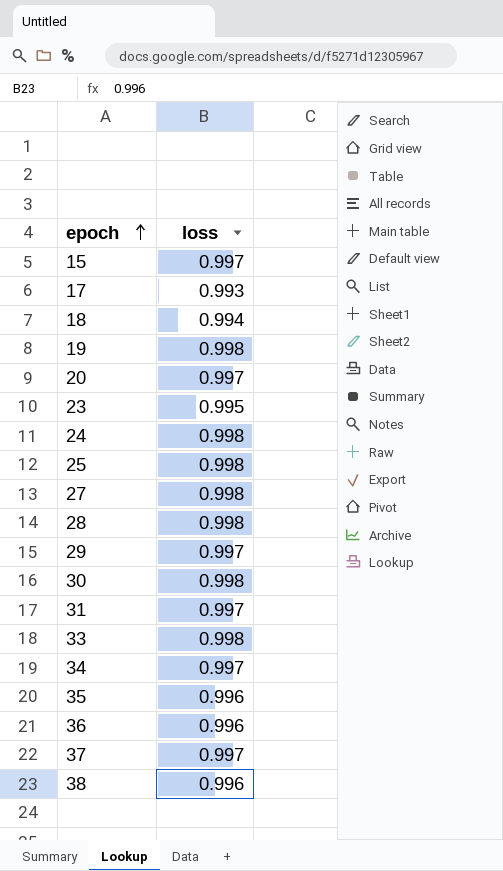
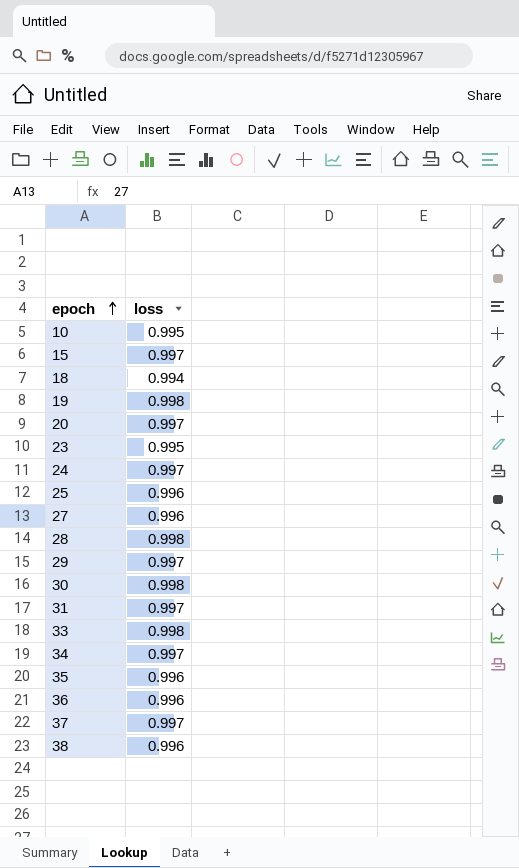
row 17: 0.993 -> none
row 10: none -> 0.995
24 | loss: 0.998 -> 0.997
25 | loss: 0.998 -> 0.996
27 | loss: 0.998 -> 0.996

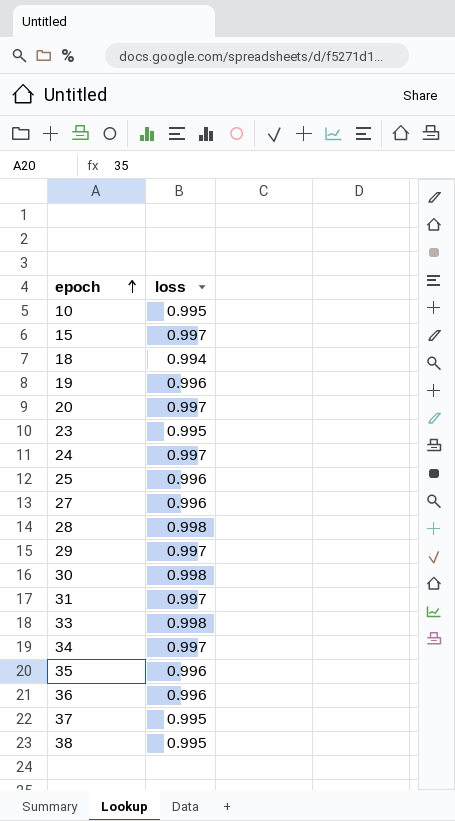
19 | loss: 0.998 -> 0.996
37 | loss: 0.997 -> 0.995
38 | loss: 0.996 -> 0.995

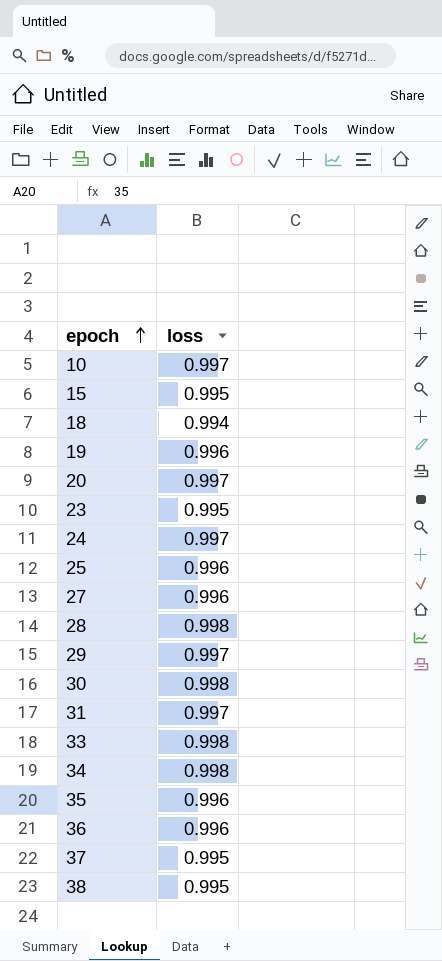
10 | loss: 0.995 -> 0.997
15 | loss: 0.997 -> 0.995
34 | loss: 0.997 -> 0.998

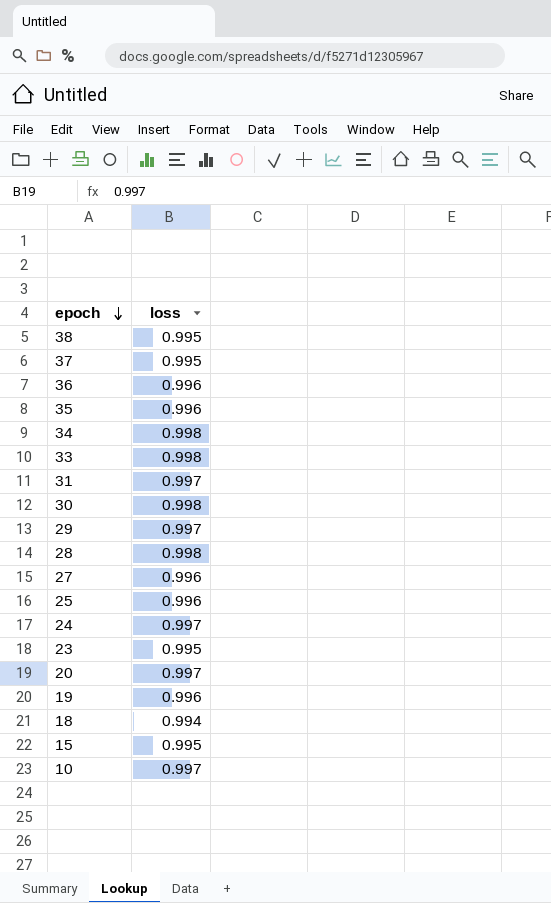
row order: epoch ascending -> epoch descending

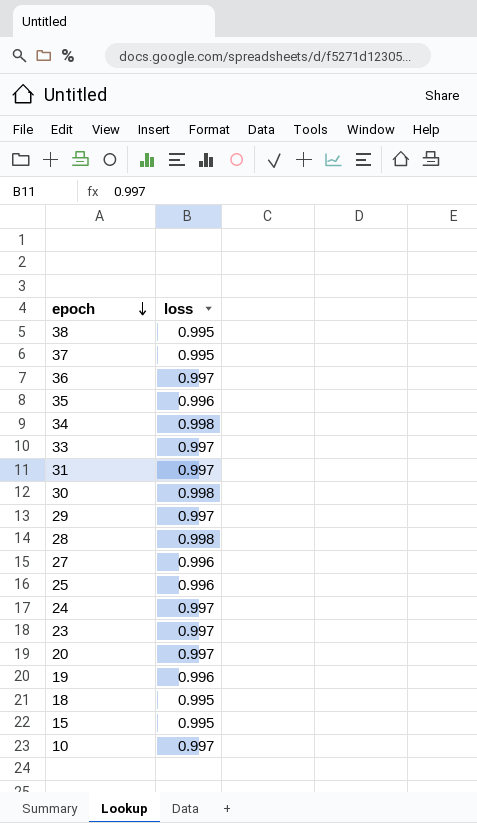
36 | loss: 0.996 -> 0.997
33 | loss: 0.998 -> 0.997
23 | loss: 0.995 -> 0.997
18 | loss: 0.994 -> 0.995

